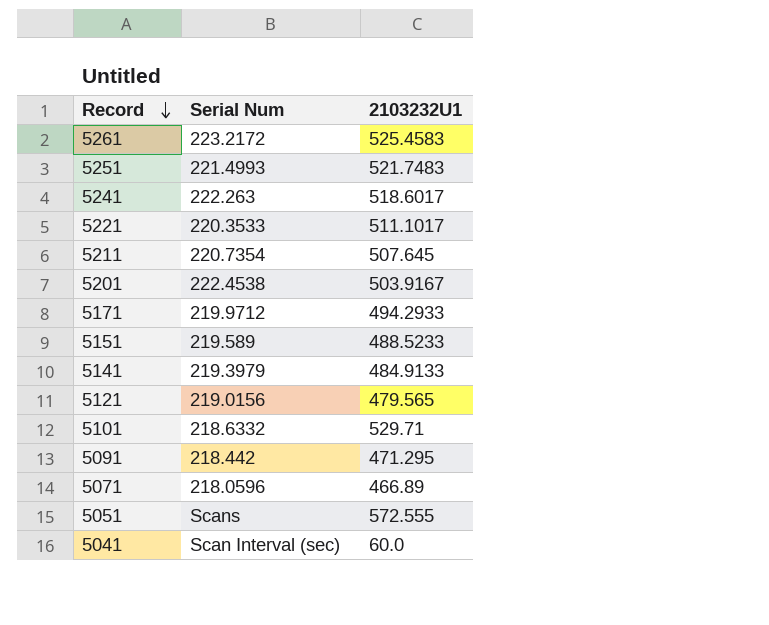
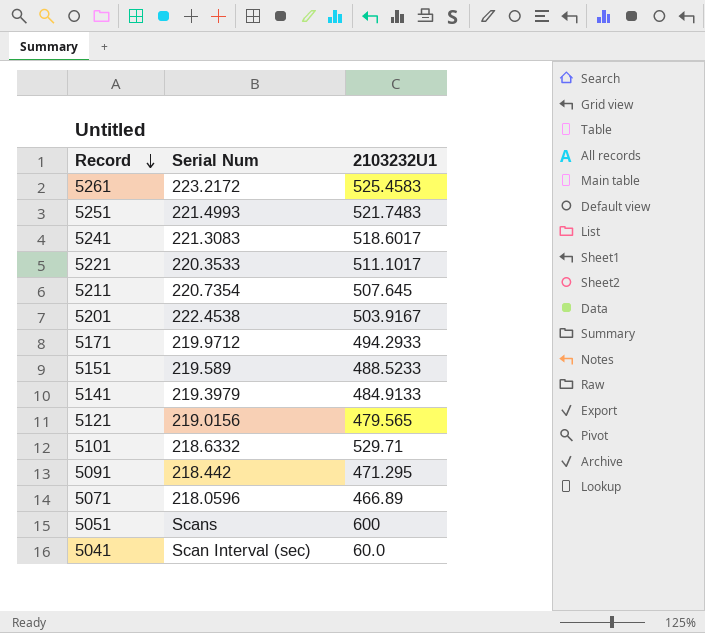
5241 | Serial Num: 222.263 -> 221.3083
5051 | 2103232U1: 572.555 -> 600

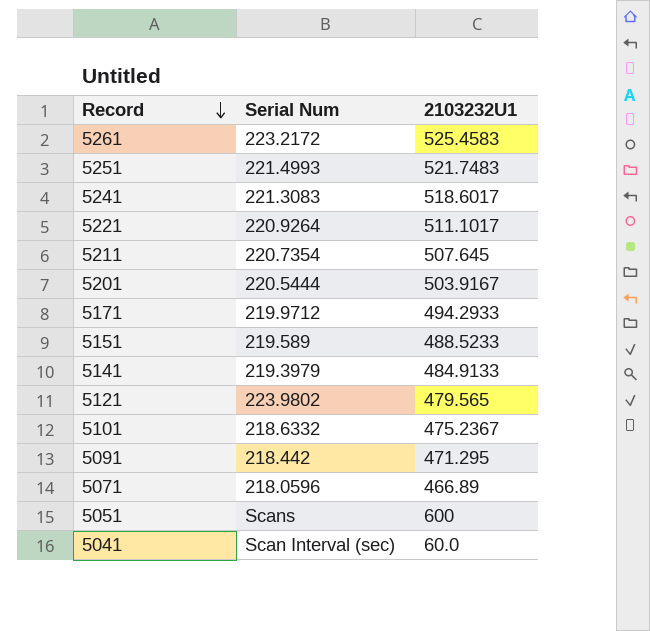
5221 | Serial Num: 220.3533 -> 220.9264
5201 | Serial Num: 222.4538 -> 220.5444
5121 | Serial Num: 219.0156 -> 223.9802
5101 | 2103232U1: 529.71 -> 475.2367

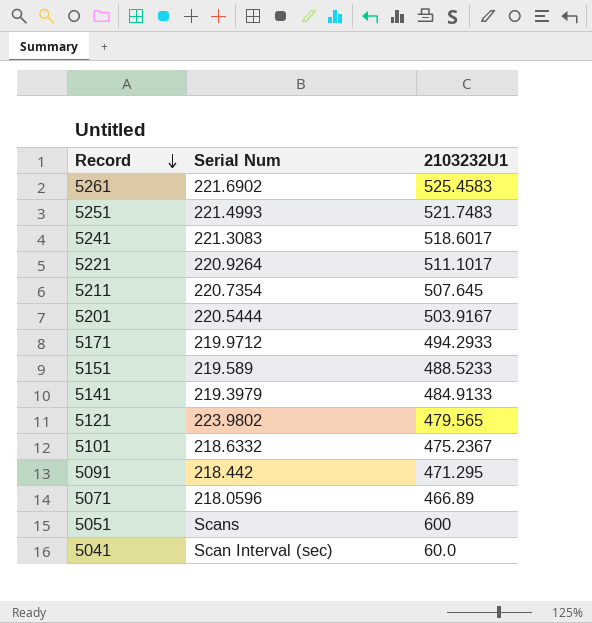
5261 | Serial Num: 223.2172 -> 221.6902

